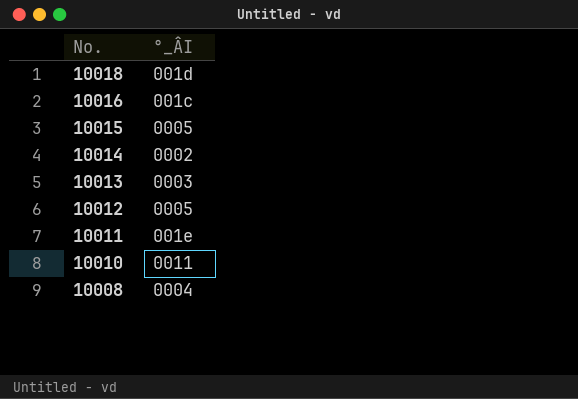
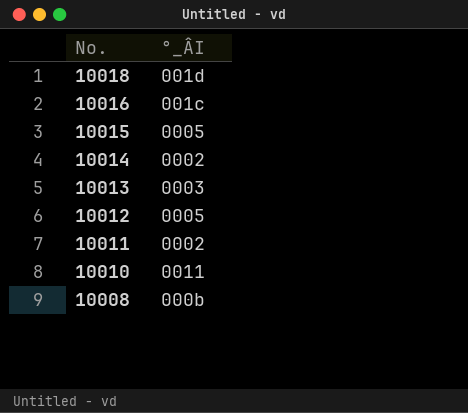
10011 | °_ÂI: 001e -> 0002
10008 | °_ÂI: 0004 -> 000b

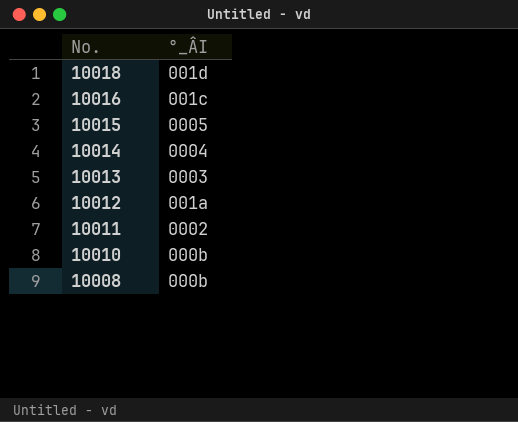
10014 | °_ÂI: 0002 -> 0004
10012 | °_ÂI: 0005 -> 001a
10010 | °_ÂI: 0011 -> 000b

